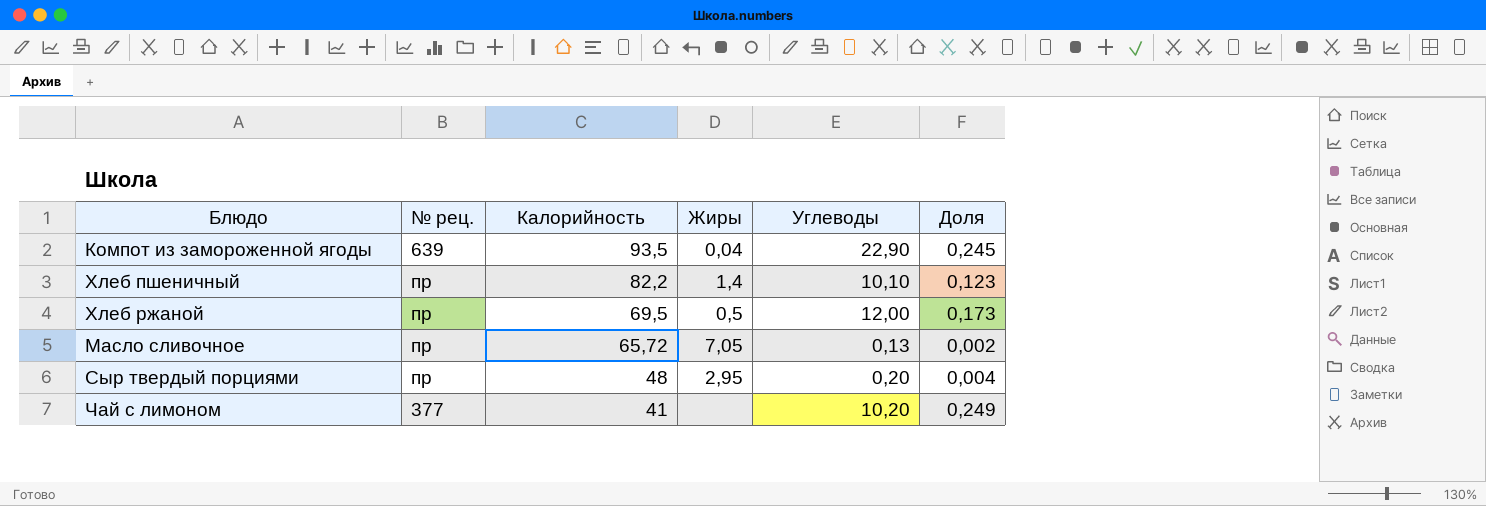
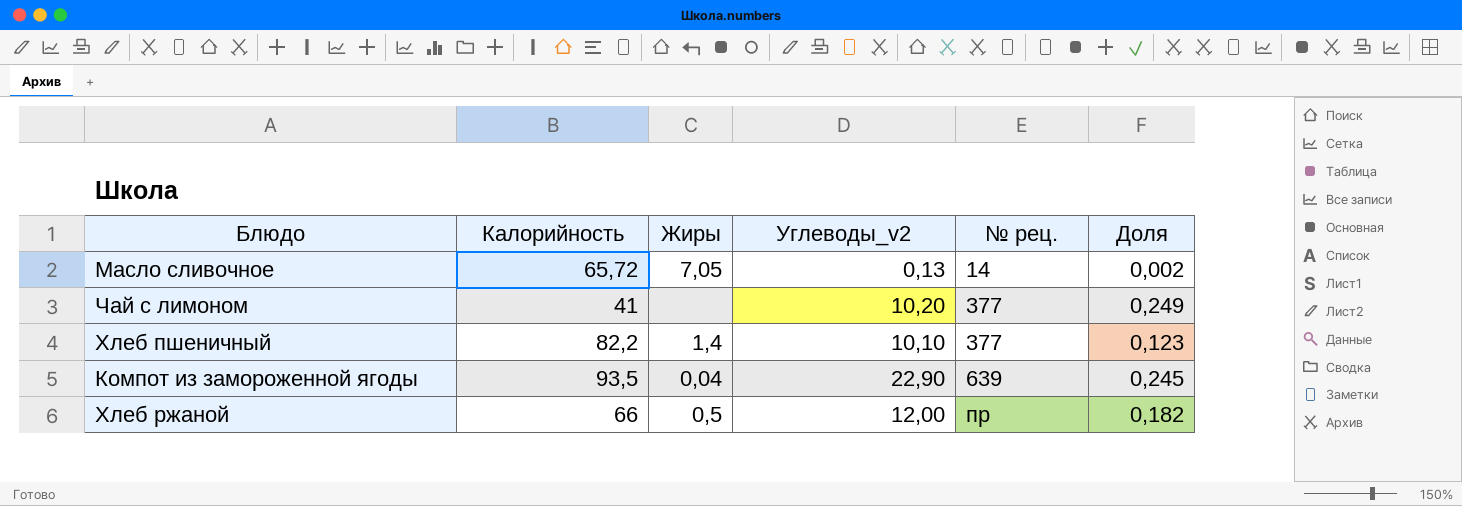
row order: Калорийность descending -> № рец. ascending
column name: Углеводы -> Углеводы_v2
column № рец. | position: 2 -> 5
row Сыр твердый порциями: пр | 48 | 2,95 | 0,20 | 0,004 -> none
Масло сливочное | № рец.: пр -> 14
Хлеб пшеничный | № рец.: пр -> 377
Хлеб ржаной | Калорийность: 69,5 -> 66
Хлеб ржаной | Доля: 0,173 -> 0,182

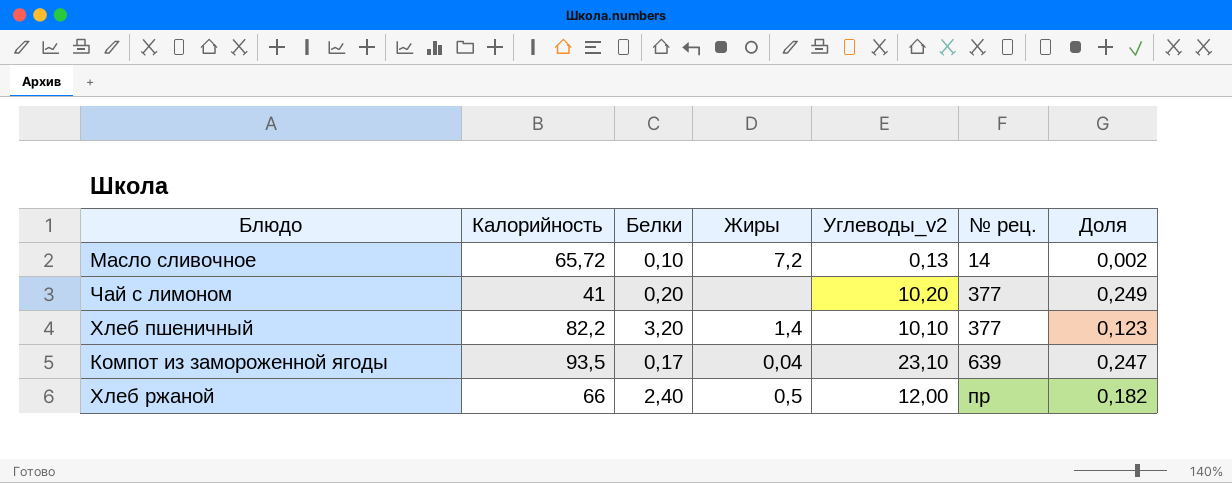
column Белки | position: none -> 3
Масло сливочное | Жиры: 7,05 -> 7,2
Компот из замороженной ягоды | Углеводы_v2: 22,90 -> 23,10
Компот из замороженной ягоды | Доля: 0,245 -> 0,247

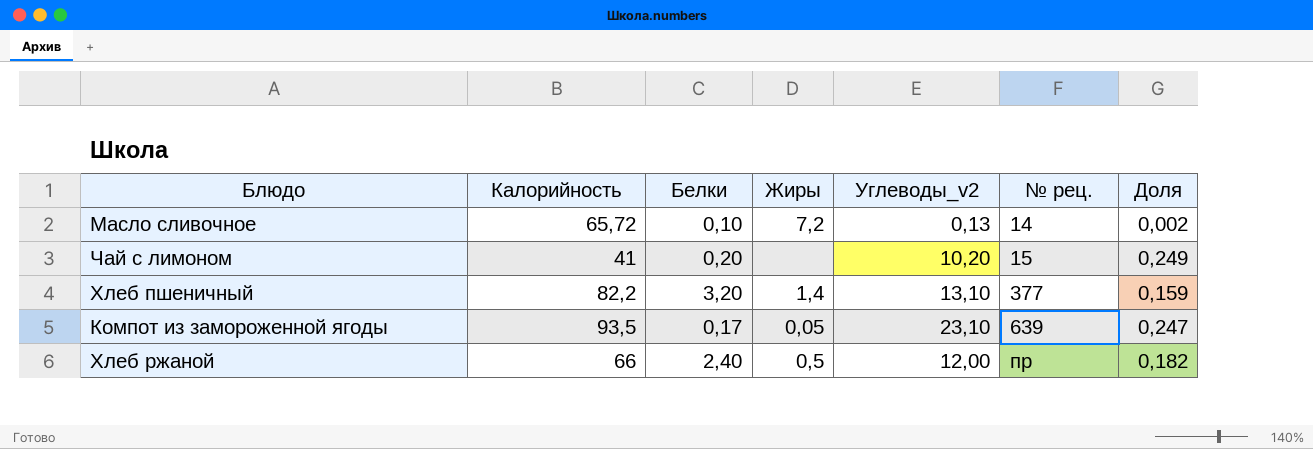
Чай с лимоном | № рец.: 377 -> 15
Хлеб пшеничный | Углеводы_v2: 10,10 -> 13,10
Хлеб пшеничный | Доля: 0,123 -> 0,159
Компот из замороженной ягоды | Жиры: 0,04 -> 0,05

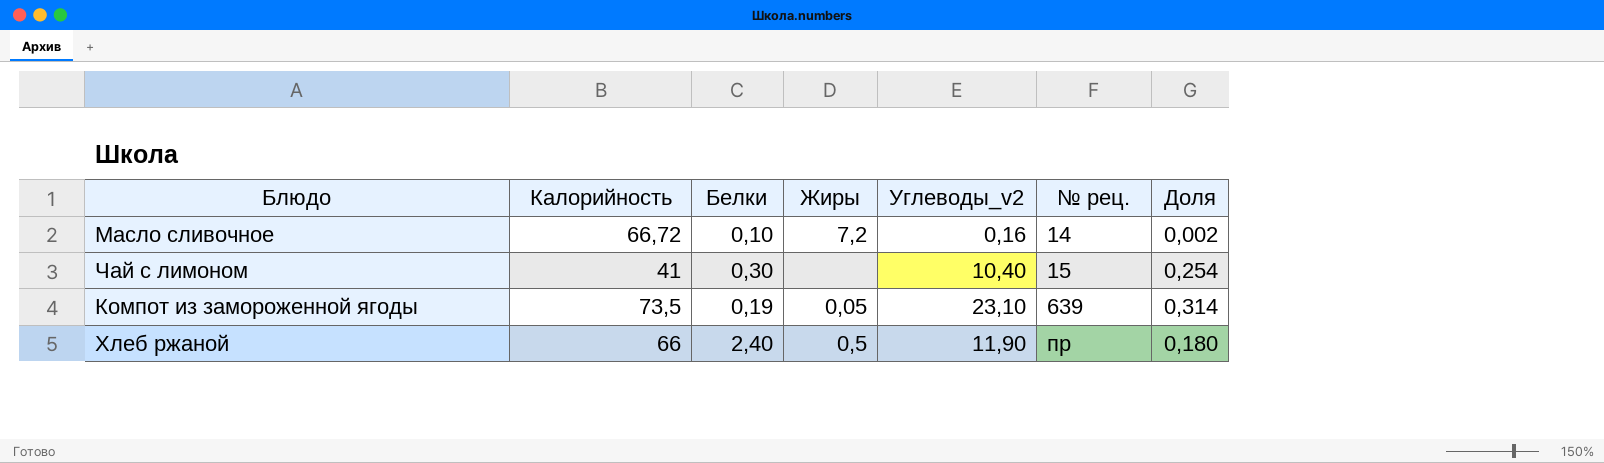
row Хлеб пшеничный: 82,2 | 3,20 | 1,4 | 13,10 | 377 | 0,159 -> none
Масло сливочное | Калорийность: 65,72 -> 66,72
Масло сливочное | Углеводы_v2: 0,13 -> 0,16
Чай с лимоном | Белки: 0,20 -> 0,30
Чай с лимоном | Углеводы_v2: 10,20 -> 10,40
Чай с лимоном | Доля: 0,249 -> 0,254
Компот из замороженной ягоды | Калорийность: 93,5 -> 73,5
Компот из замороженной ягоды | Белки: 0,17 -> 0,19
Компот из замороженной ягоды | Доля: 0,247 -> 0,314
Хлеб ржаной | Углеводы_v2: 12,00 -> 11,90
Хлеб ржаной | Доля: 0,182 -> 0,180

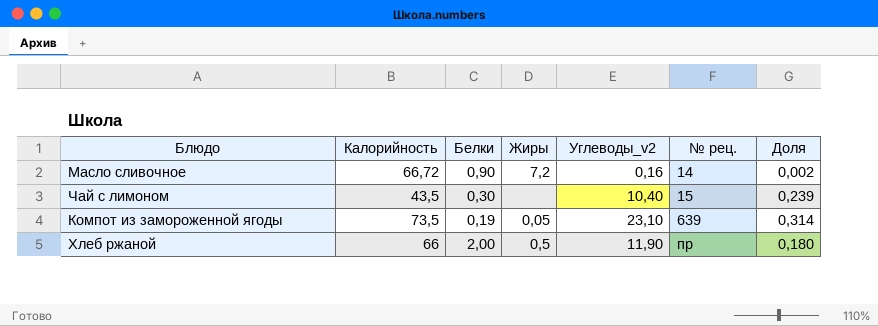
Масло сливочное | Белки: 0,10 -> 0,90
Чай с лимоном | Калорийность: 41 -> 43,5
Чай с лимоном | Доля: 0,254 -> 0,239
Хлеб ржаной | Белки: 2,40 -> 2,00

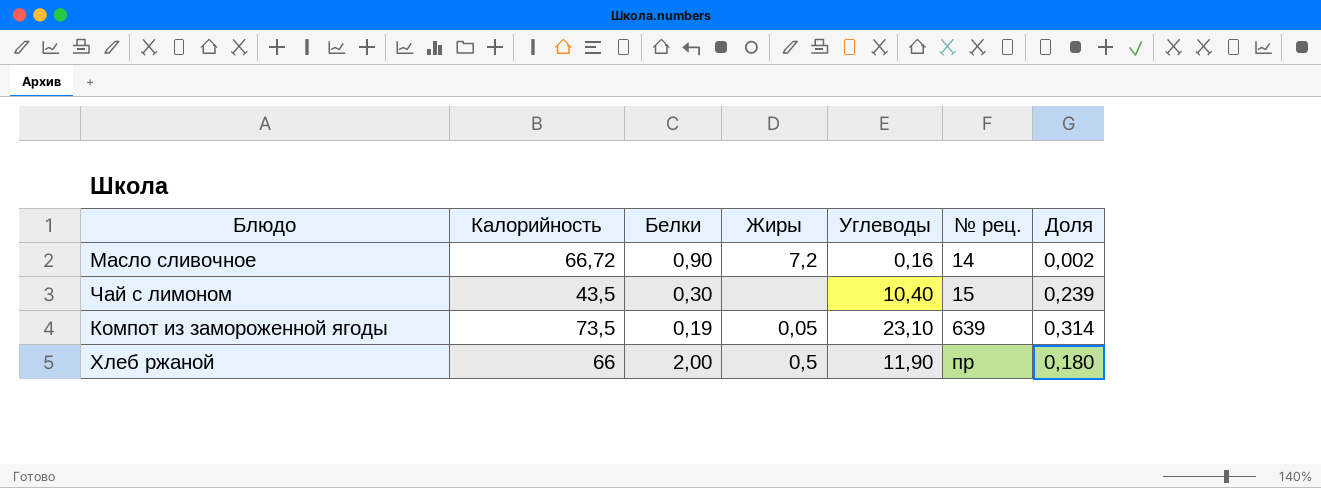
column name: Углеводы_v2 -> Углеводы

